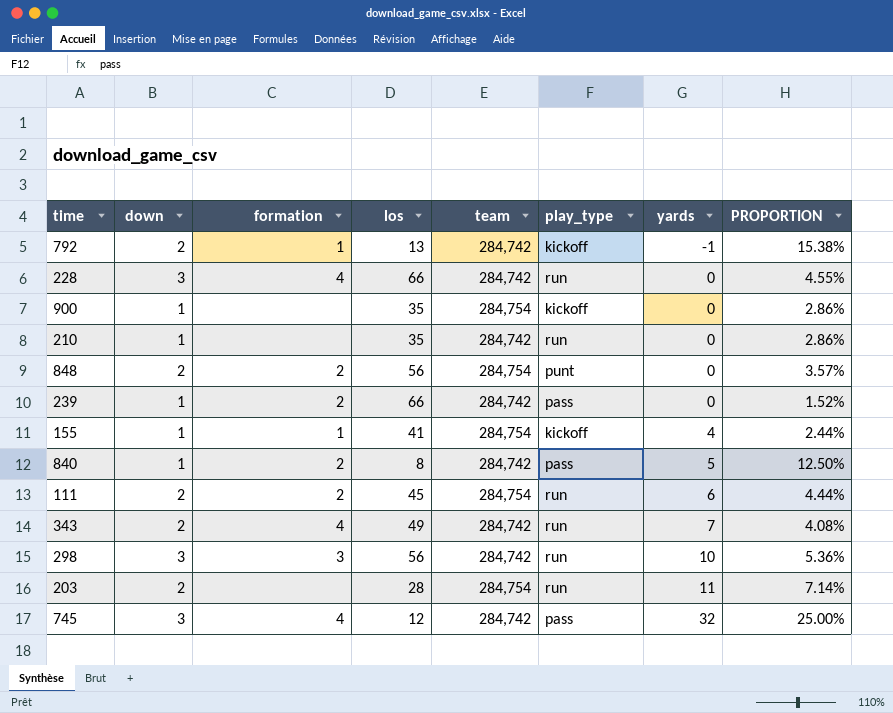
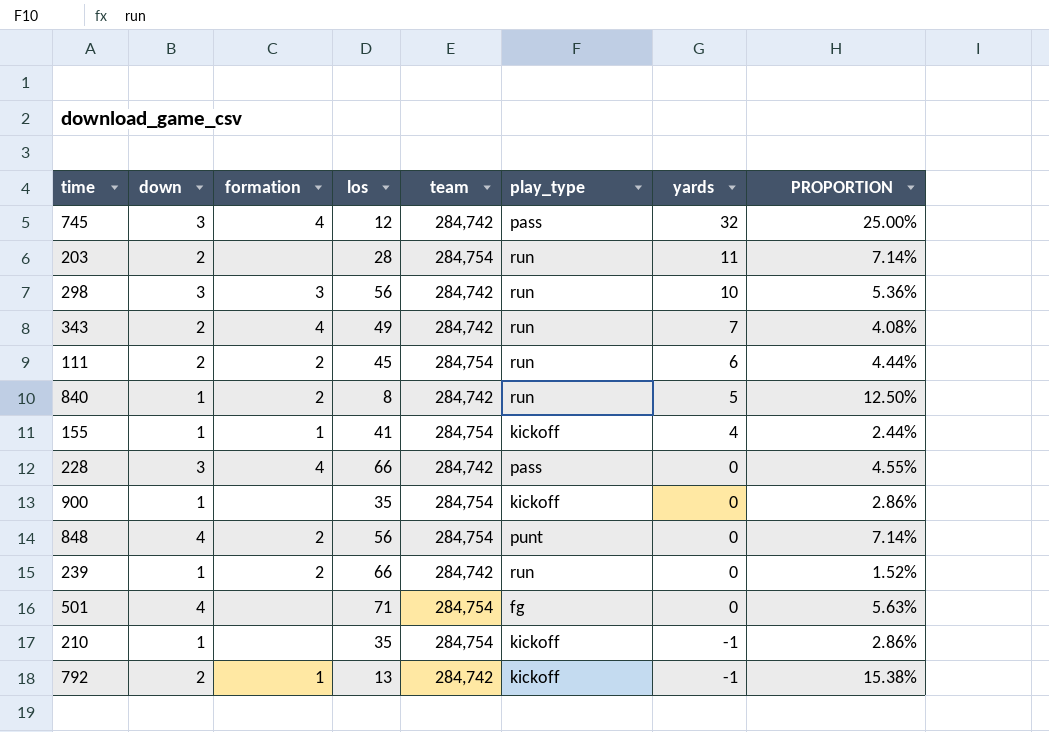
row order: yards ascending -> yards descending
840 | play_type: pass -> run
228 | play_type: run -> pass
848 | down: 2 -> 4
848 | PROPORTION: 3.57% -> 7.14%
239 | play_type: pass -> run
row 501: none -> 4 | none | 71 | 284,754 | fg | 0 | 5.63%
210 | team: 284,742 -> 284,754
210 | play_type: run -> kickoff
210 | yards: 0 -> -1

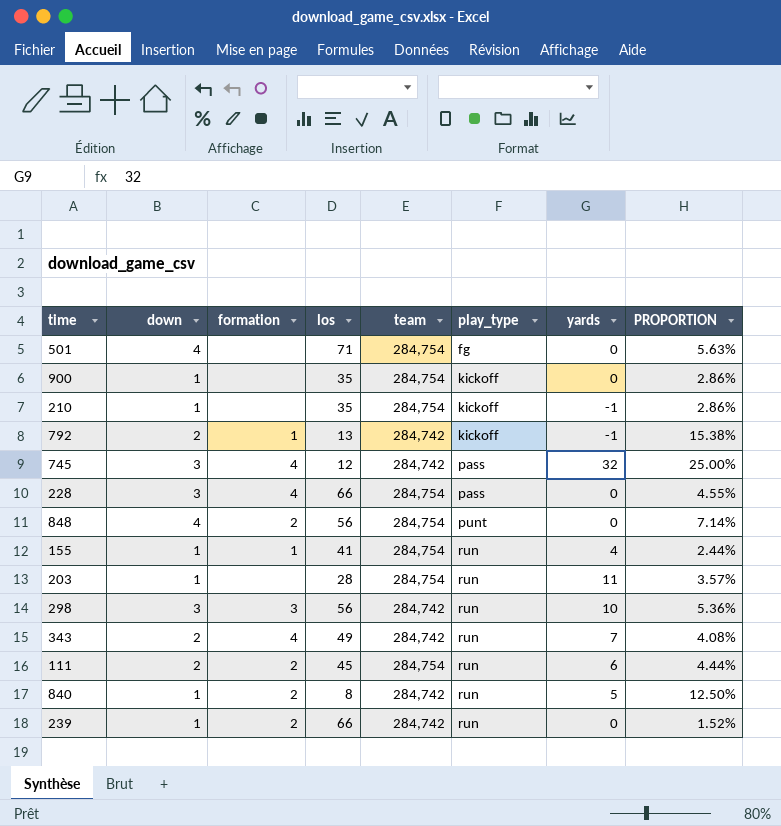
row order: yards descending -> play_type ascending
228 | team: 284,742 -> 284,754
155 | play_type: kickoff -> run
203 | down: 2 -> 1
203 | PROPORTION: 7.14% -> 3.57%

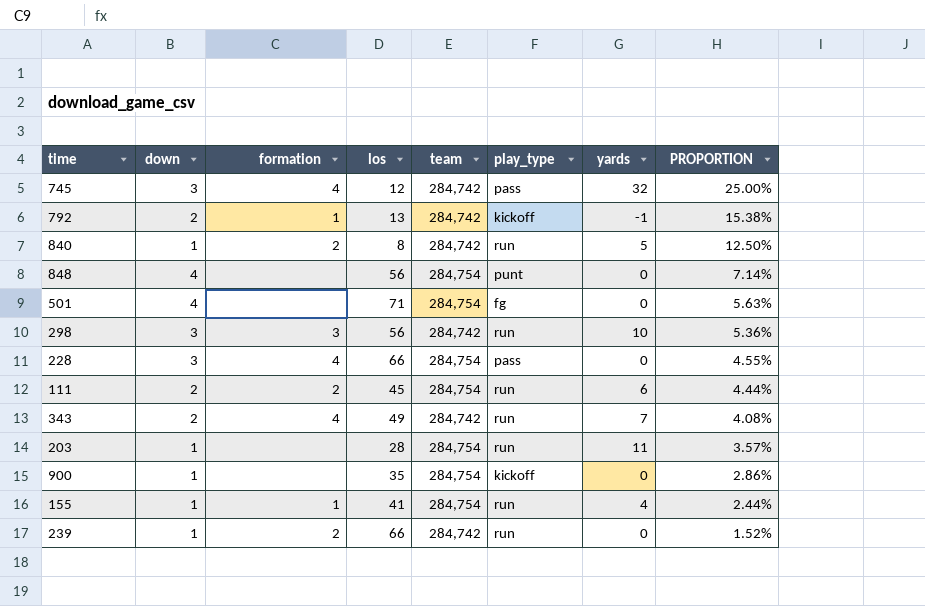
row order: play_type ascending -> PROPORTION descending
row 210: 1 | none | 35 | 284,754 | kickoff | -1 | 2.86% -> none
848 | formation: 2 -> none

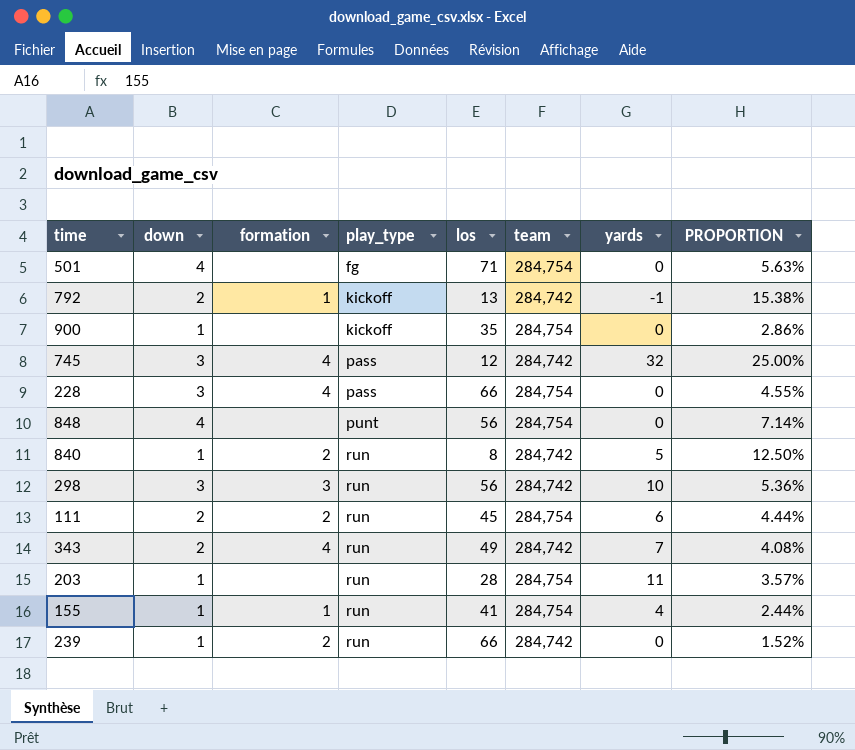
row order: PROPORTION descending -> play_type ascending
column play_type | position: 6 -> 4

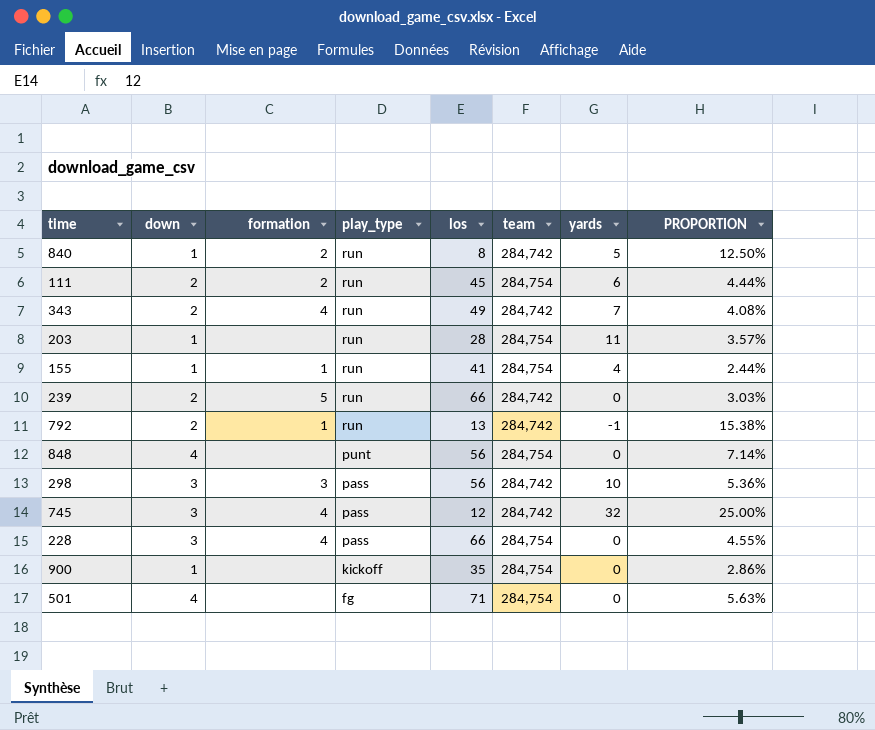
row order: play_type ascending -> play_type descending
239 | down: 1 -> 2
239 | formation: 2 -> 5
239 | PROPORTION: 1.52% -> 3.03%
792 | play_type: kickoff -> run
298 | play_type: run -> pass

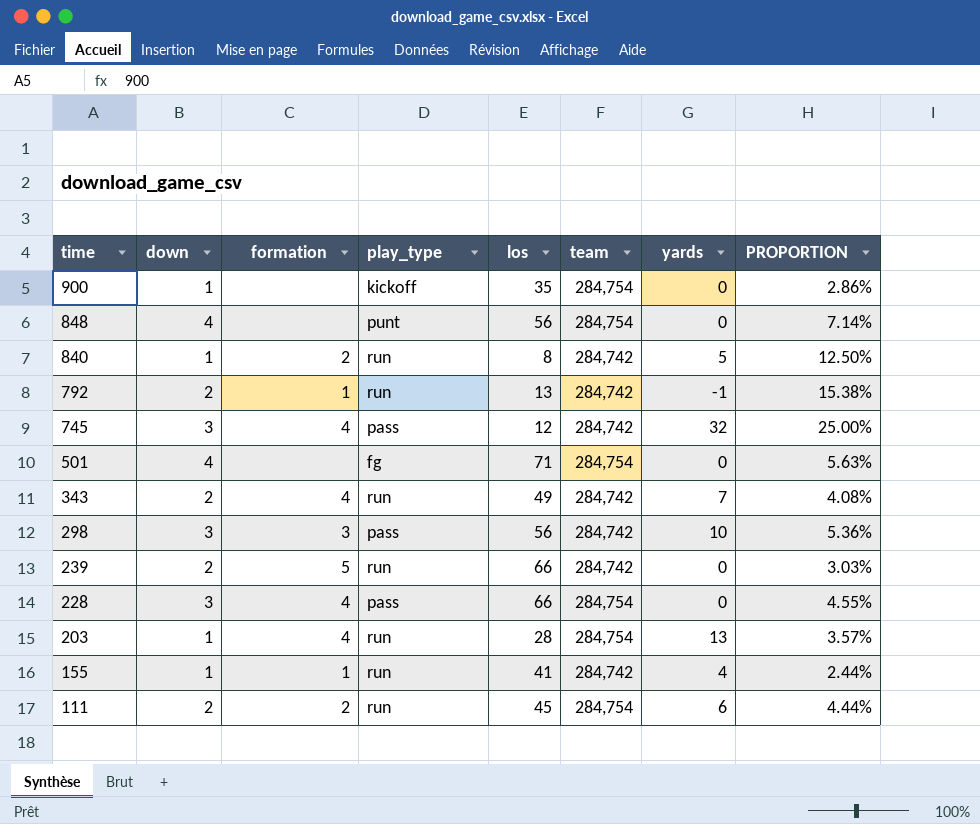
row order: play_type descending -> time descending
203 | formation: none -> 4
203 | yards: 11 -> 13
155 | team: 284,754 -> 284,742

